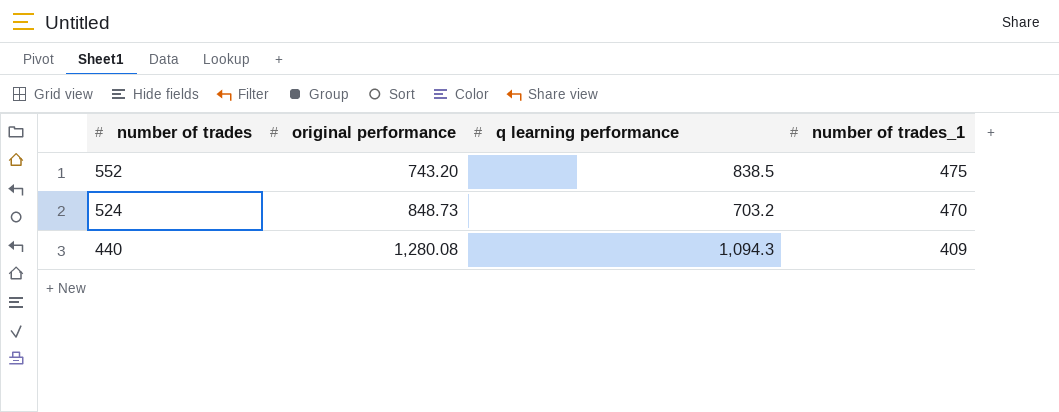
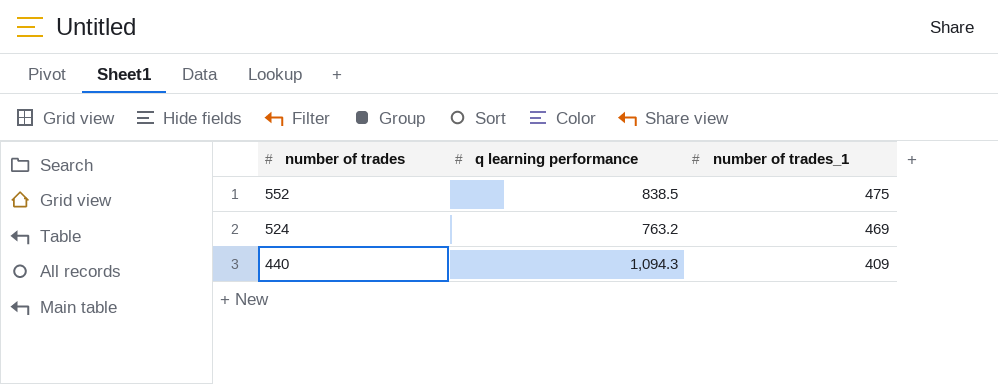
column original performance | position: 2 -> none
524 | q learning performance: 703.2 -> 763.2
524 | number of trades_1: 470 -> 469

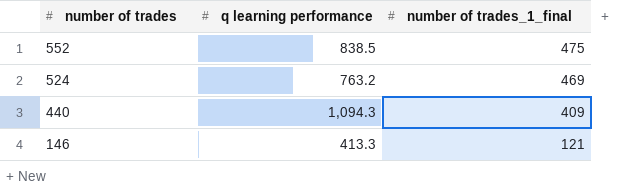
column name: number of trades_1 -> number of trades_1_final
row 146: none -> 413.3 | 121

